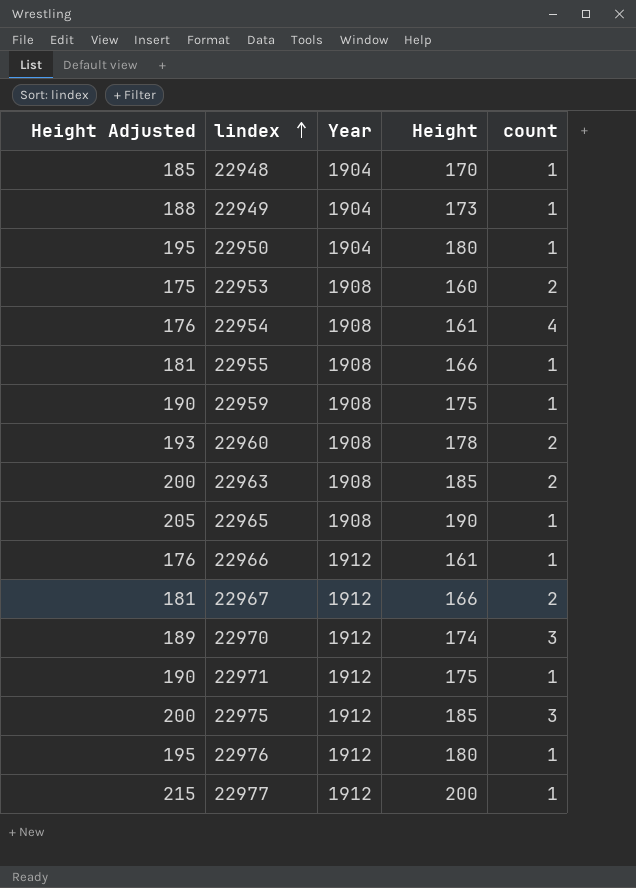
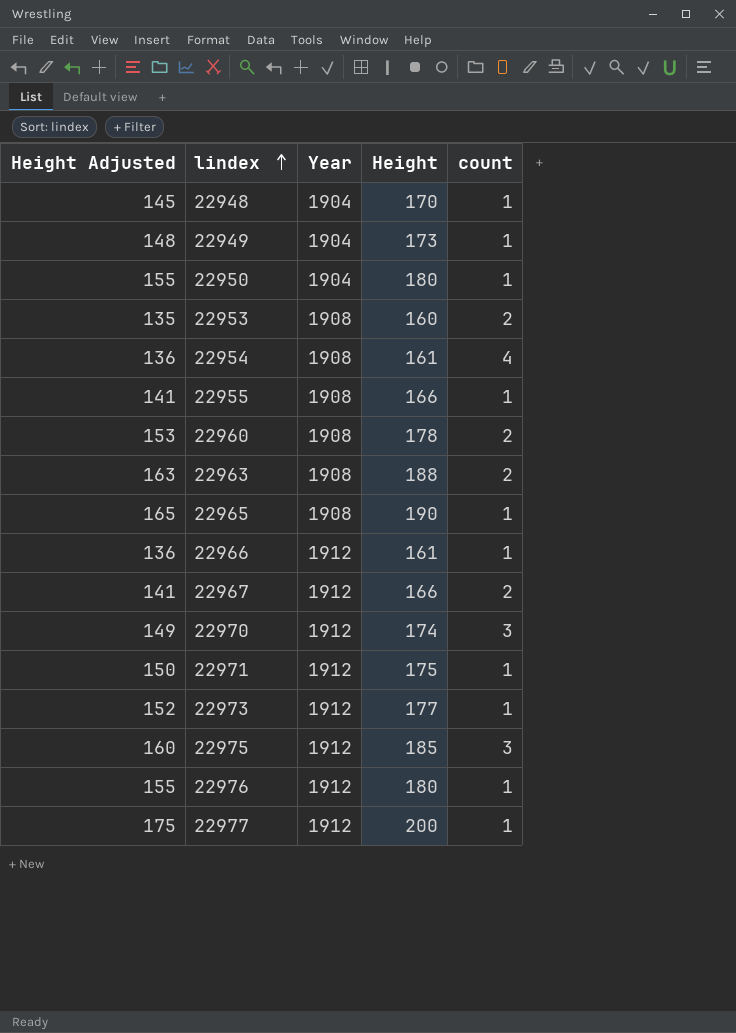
column Height Adjusted | formula: [Height] + 15 -> [Height] - 25
row 22959: 190 | 1908 | 175 | 1 -> none
22963 | Height: 185 -> 188
row 22973: none -> 152 | 1912 | 177 | 1

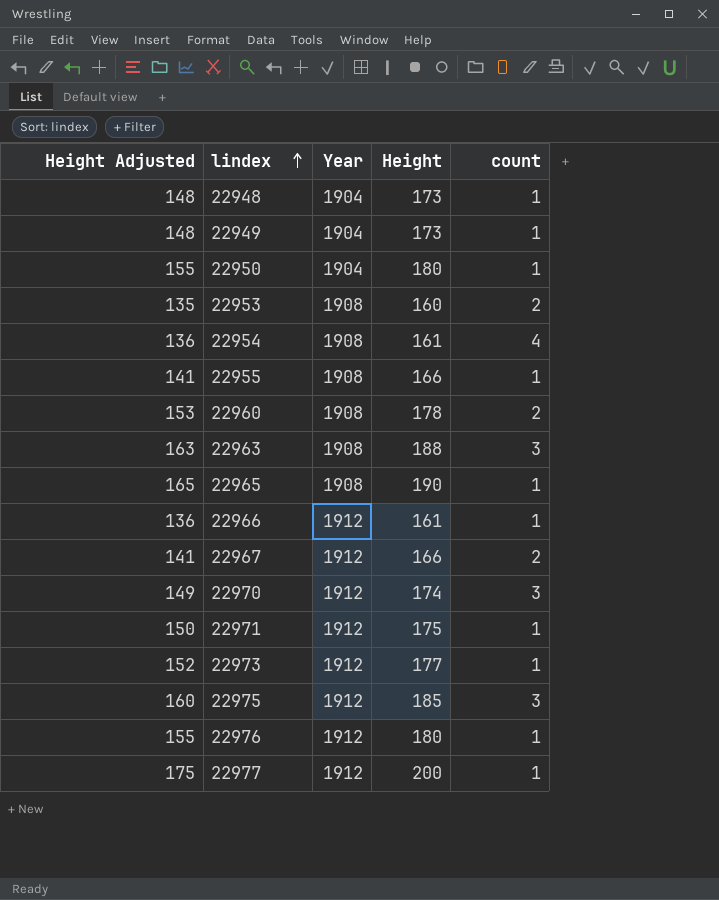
22948 | Height Adjusted: 145 -> 148
22948 | Height: 170 -> 173
22963 | count: 2 -> 3

